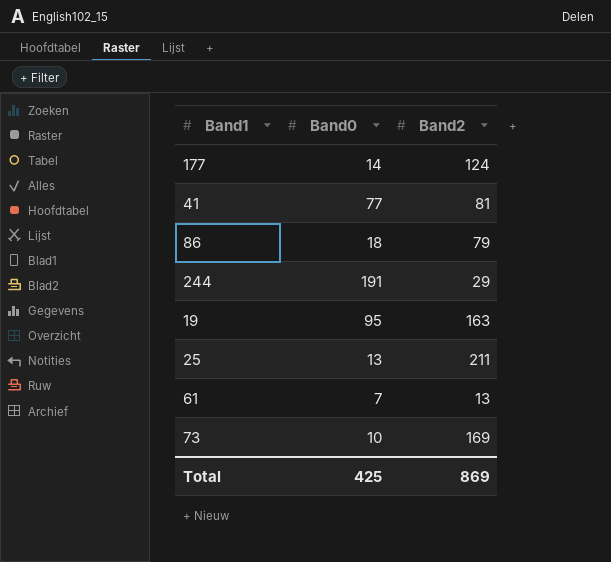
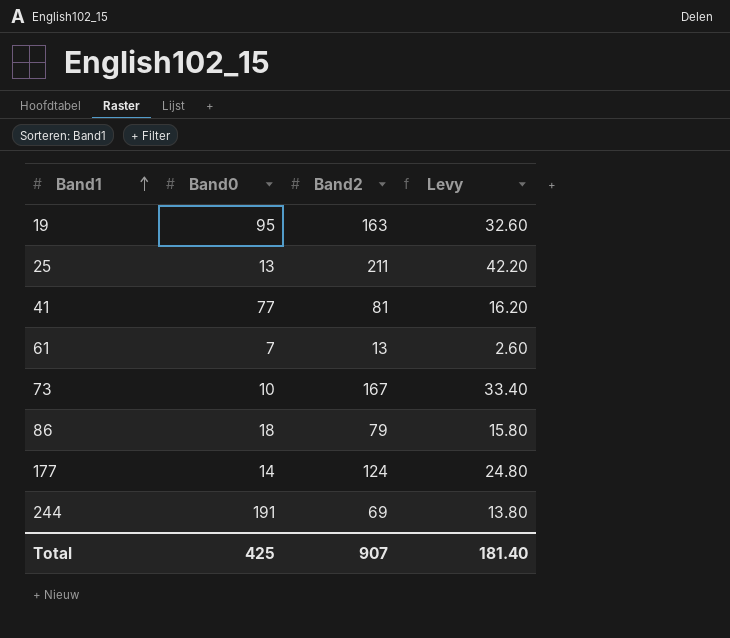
row order: none -> Band1 ascending
column Levy | formula: none -> [Band2] * 0.2
73 | Band2: 169 -> 167
244 | Band2: 29 -> 69
Total | Band2: 869 -> 907

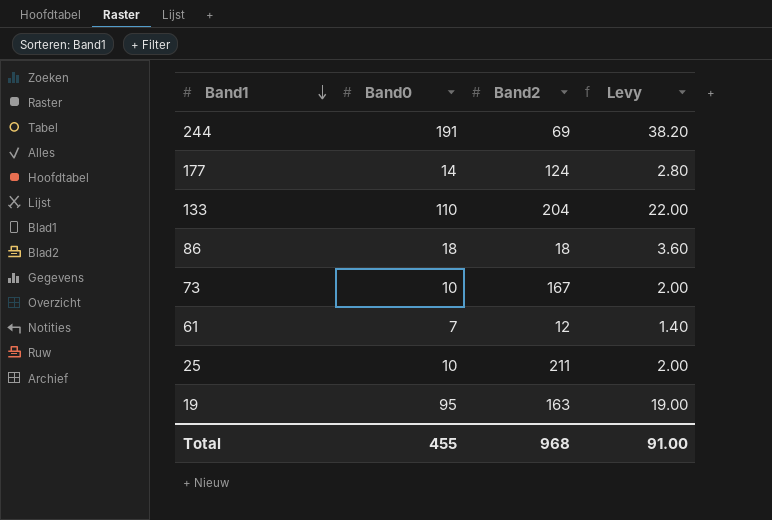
row order: Band1 ascending -> Band1 descending
column Levy | formula: [Band2] * 0.2 -> [Band0] * 0.2
row 41: 77 | 81 | 16.20 -> none
row 133: none -> 110 | 204 | 22.00
86 | Band2: 79 -> 18
61 | Band2: 13 -> 12
25 | Band0: 13 -> 10
Total | Band0: 425 -> 455
Total | Band2: 907 -> 968
Total | Levy: 181.40 -> 91.00

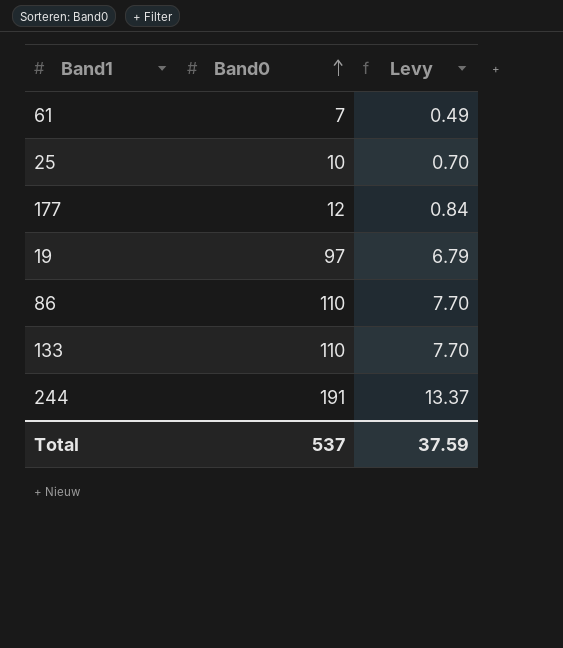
row order: Band1 descending -> Band0 ascending
column Band2 | position: 3 -> none
column Levy | formula: [Band0] * 0.2 -> [Band0] * 0.07
row 73: 10 | 167 | 2.00 -> none
177 | Band0: 14 -> 12
19 | Band0: 95 -> 97
86 | Band0: 18 -> 110
Total | Band0: 455 -> 537
Total | Levy: 91.00 -> 37.59

